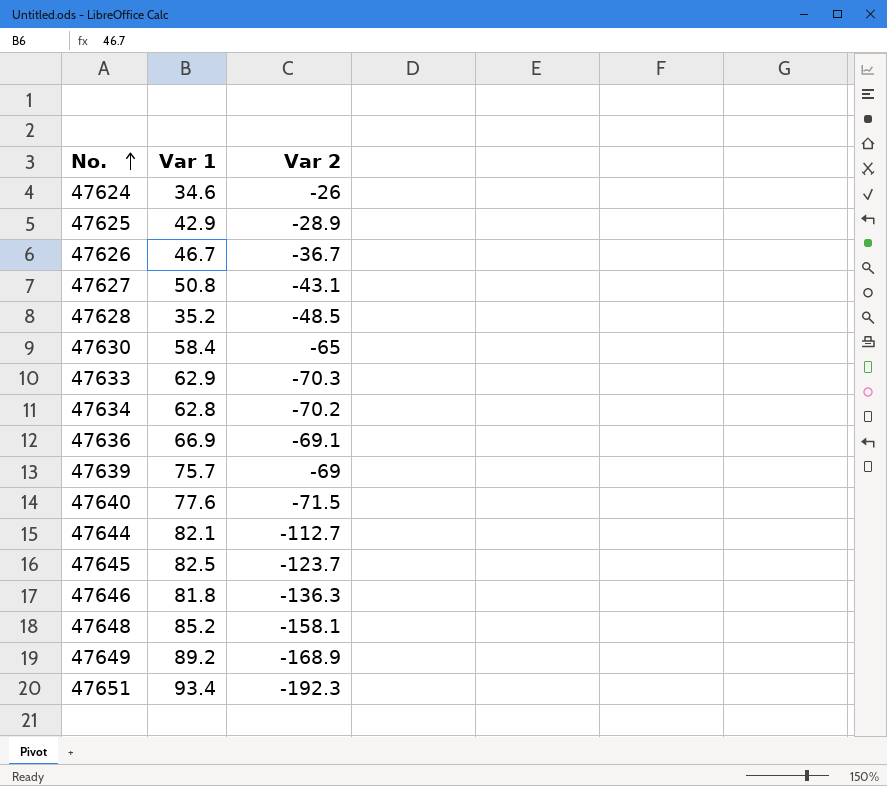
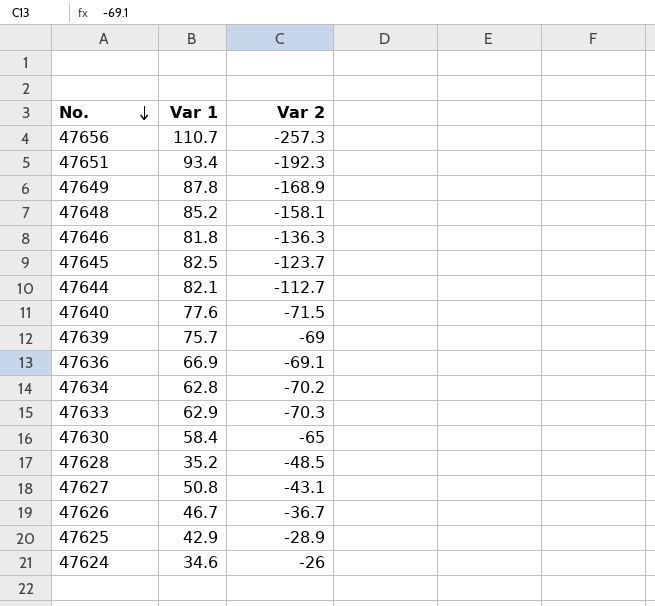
row order: No. ascending -> No. descending
row 47656: none -> 110.7 | -257.3
47649 | Var 1: 89.2 -> 87.8

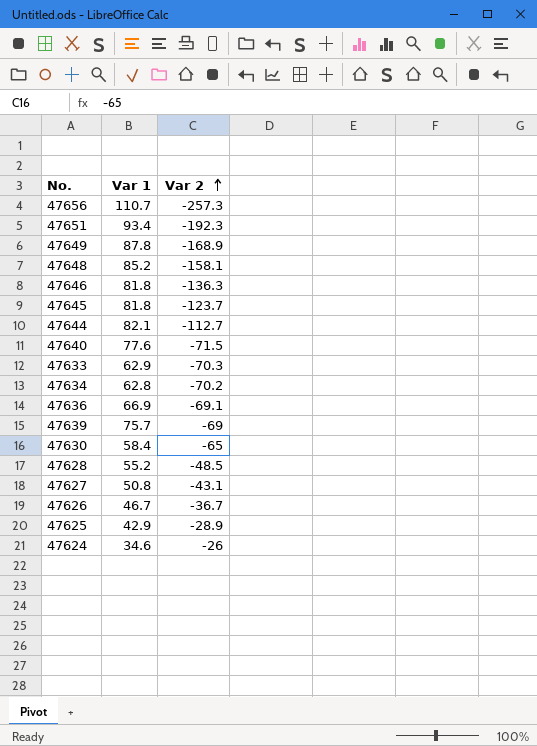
row order: No. descending -> Var 2 ascending
47645 | Var 1: 82.5 -> 81.8
47628 | Var 1: 35.2 -> 55.2

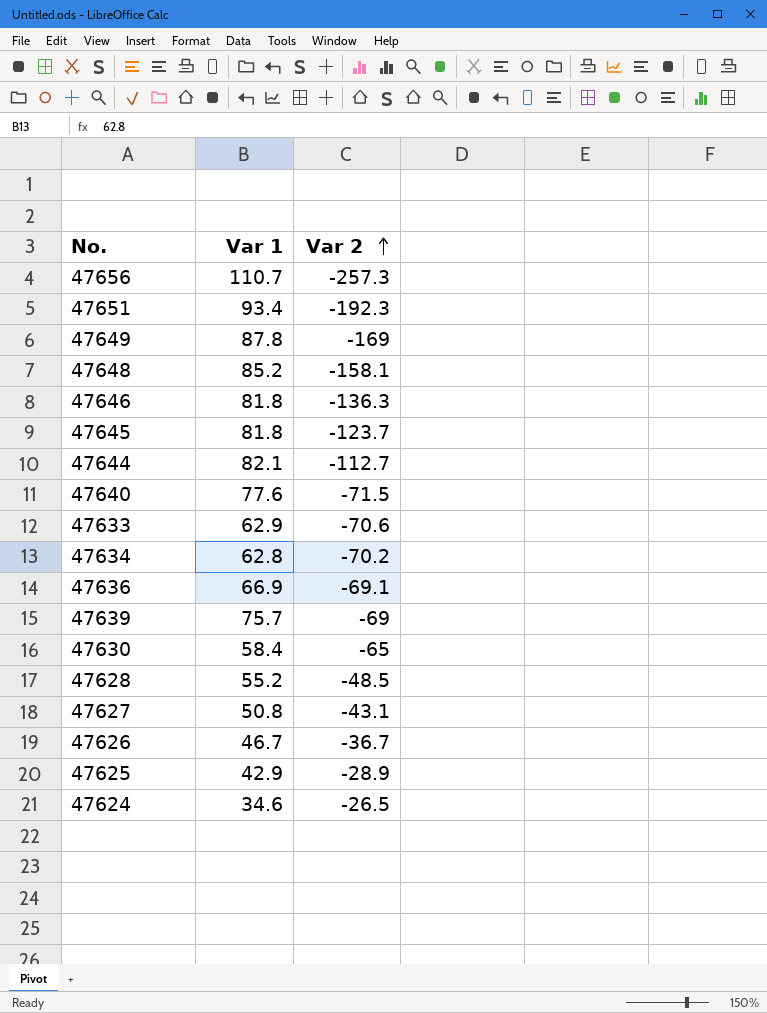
47649 | Var 2: -168.9 -> -169
47633 | Var 2: -70.3 -> -70.6
47624 | Var 2: -26 -> -26.5

